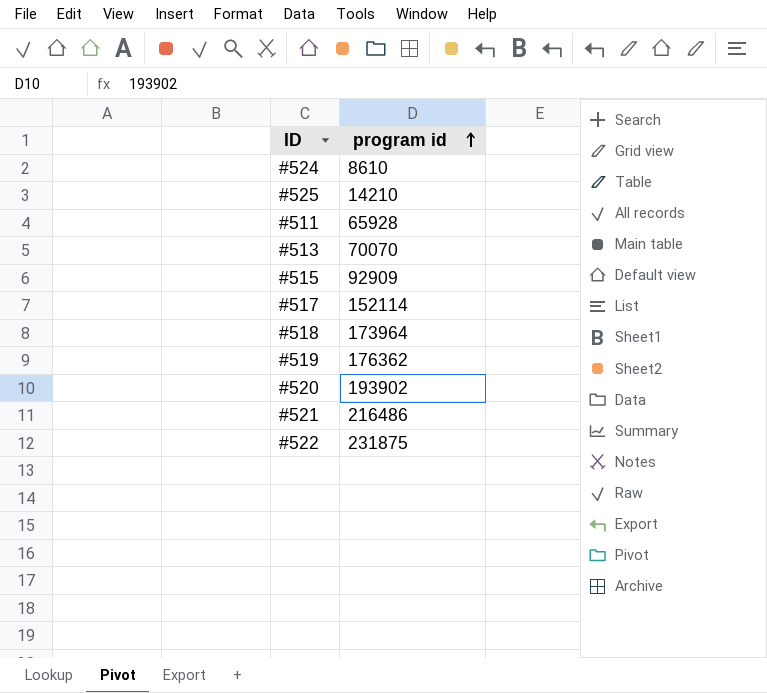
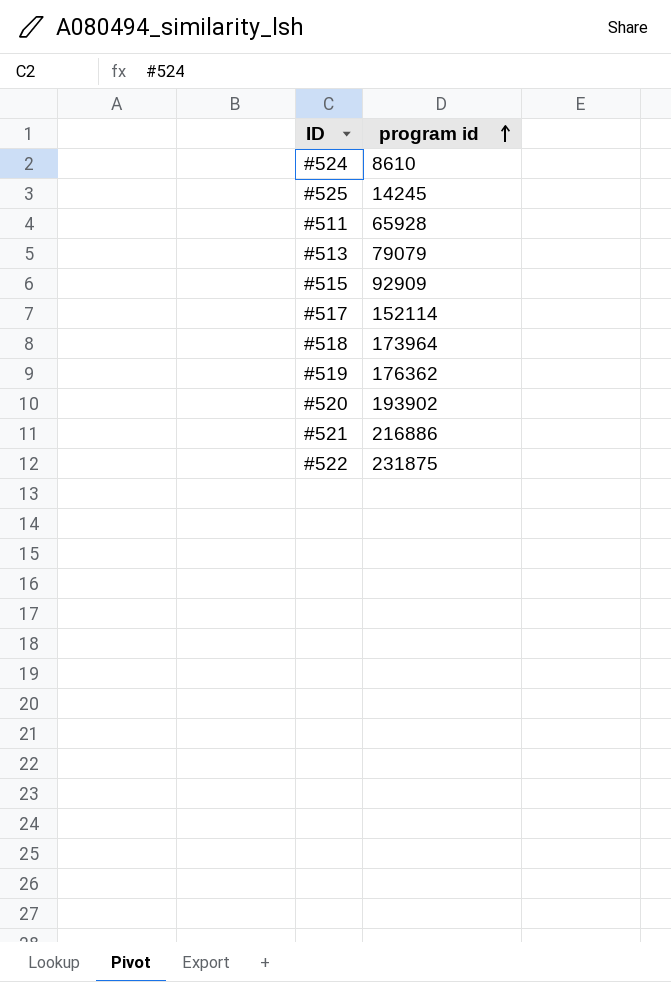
#525 | program id: 14210 -> 14245
#513 | program id: 70070 -> 79079
#521 | program id: 216486 -> 216886

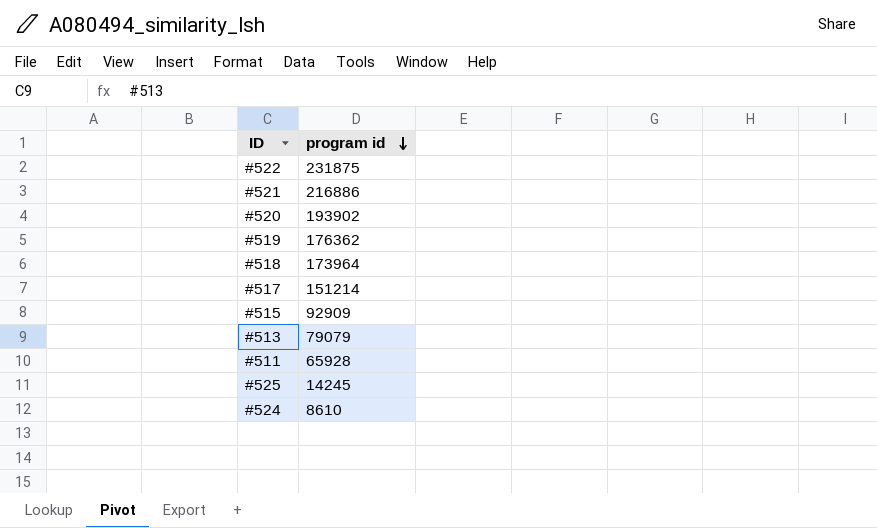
row order: program id ascending -> program id descending
#517 | program id: 152114 -> 151214

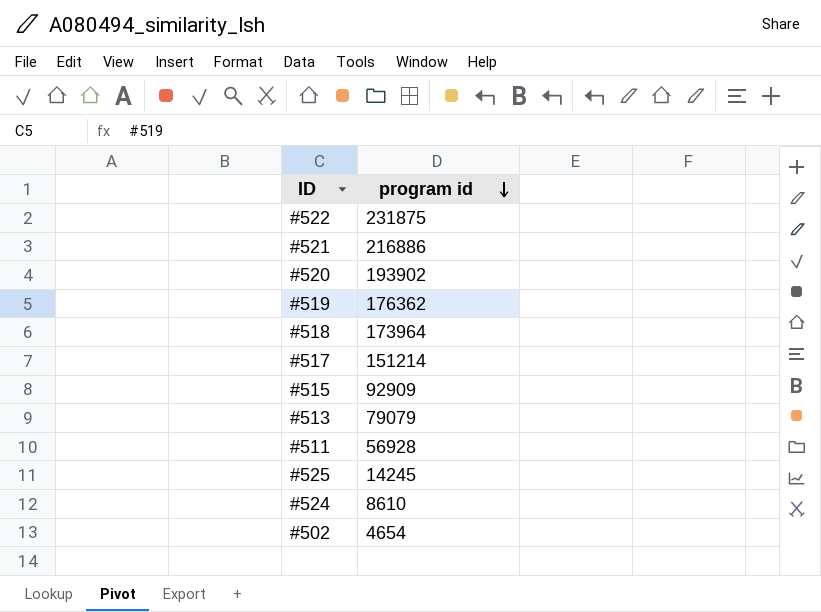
#511 | program id: 65928 -> 56928
row #502: none -> 4654

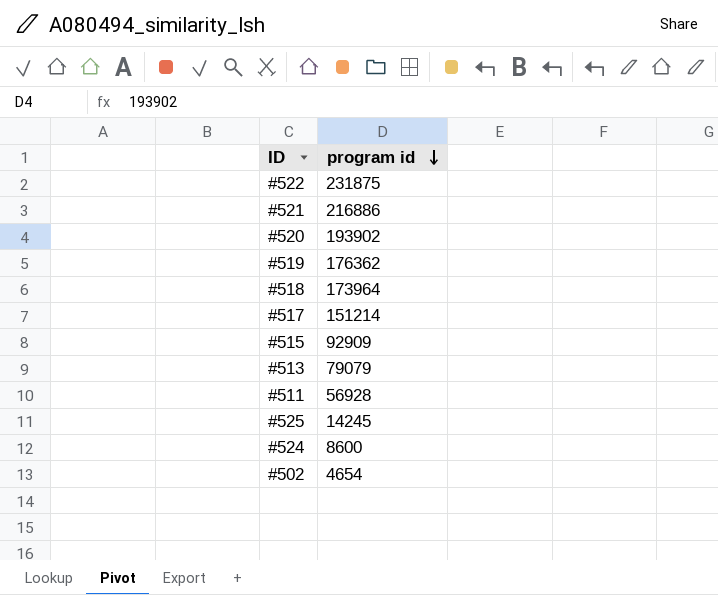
#524 | program id: 8610 -> 8600

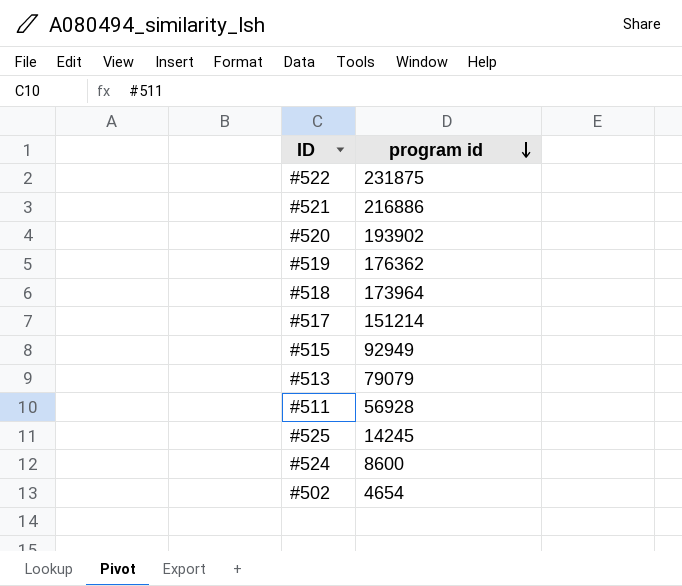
#515 | program id: 92909 -> 92949

